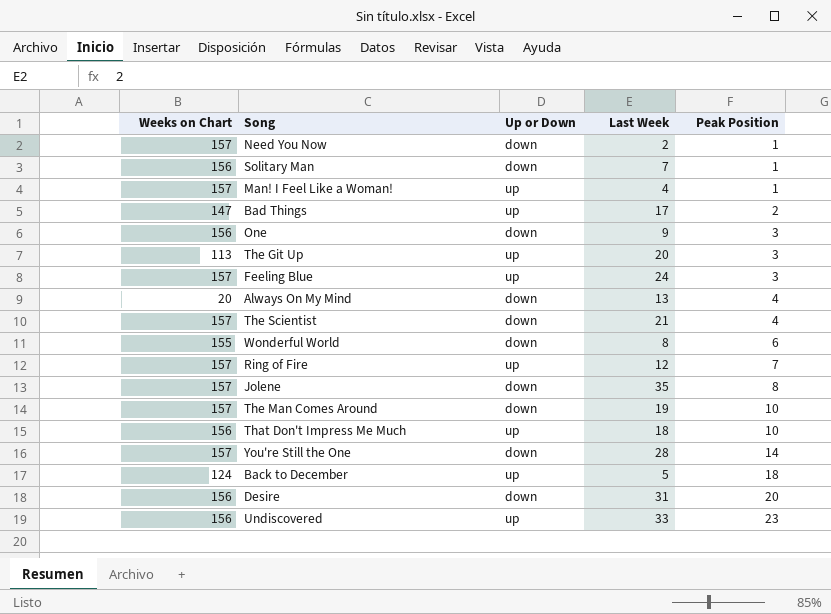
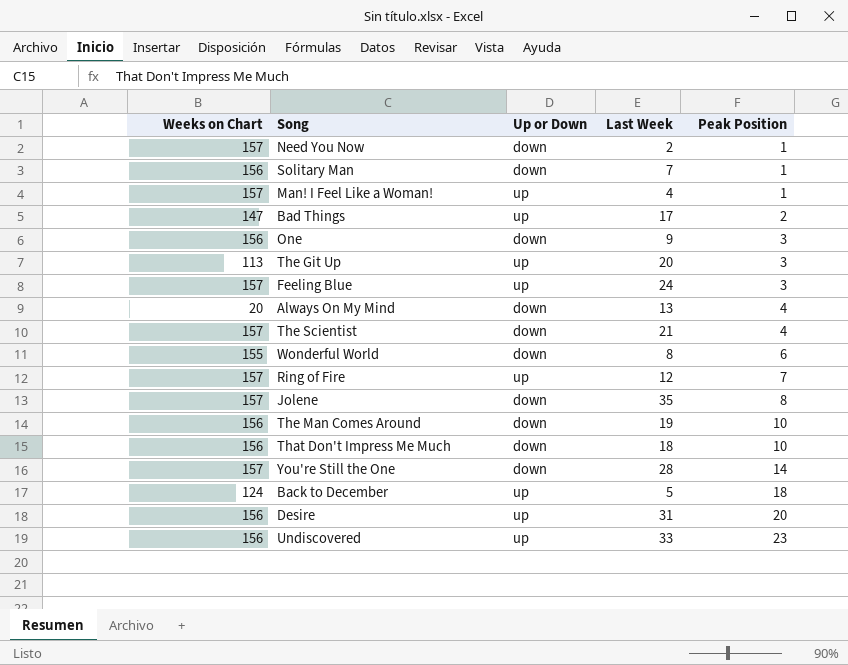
The Man Comes Around | Weeks on Chart: 157 -> 156
That Don't Impress Me Much | Up or Down: up -> down
Desire | Up or Down: down -> up

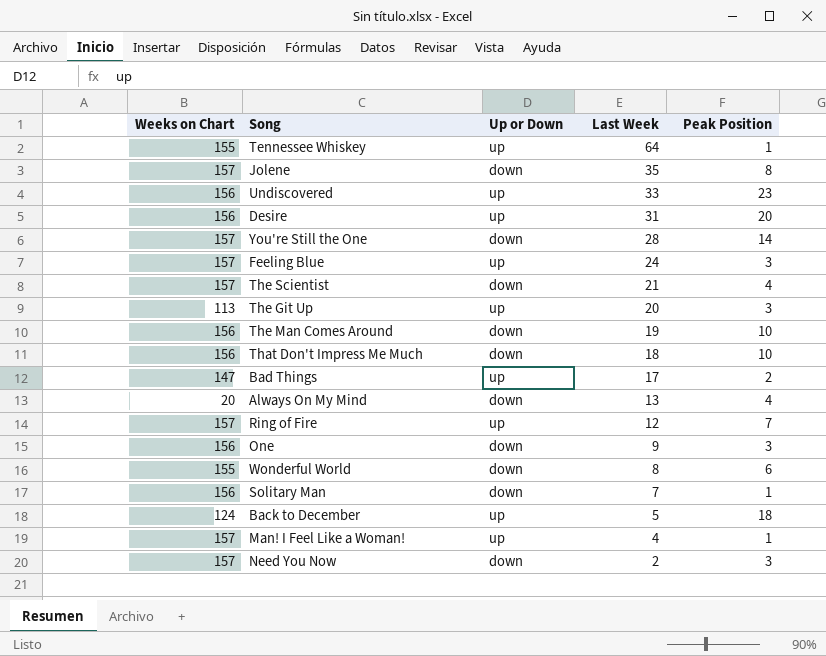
row order: Peak Position ascending -> Last Week descending
row Tennessee Whiskey: none -> 155 | up | 64 | 1
Need You Now | Peak Position: 1 -> 3

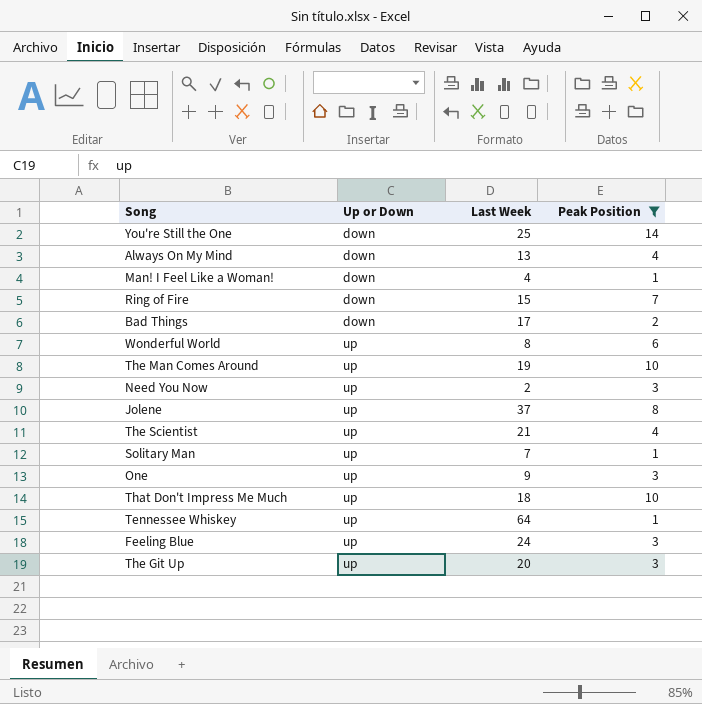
filter: none -> Peak Position <= 14
row order: Last Week descending -> Up or Down ascending
column Weeks on Chart | position: 1 -> none
You're Still the One | Last Week: 28 -> 25
Man! I Feel Like a Woman! | Up or Down: up -> down
Ring of Fire | Up or Down: up -> down
Ring of Fire | Last Week: 12 -> 15
Bad Things | Up or Down: up -> down
Wonderful World | Up or Down: down -> up
The Man Comes Around | Up or Down: down -> up
Need You Now | Up or Down: down -> up
Jolene | Up or Down: down -> up
Jolene | Last Week: 35 -> 37
The Scientist | Up or Down: down -> up
Solitary Man | Up or Down: down -> up
One | Up or Down: down -> up
That Don't Impress Me Much | Up or Down: down -> up

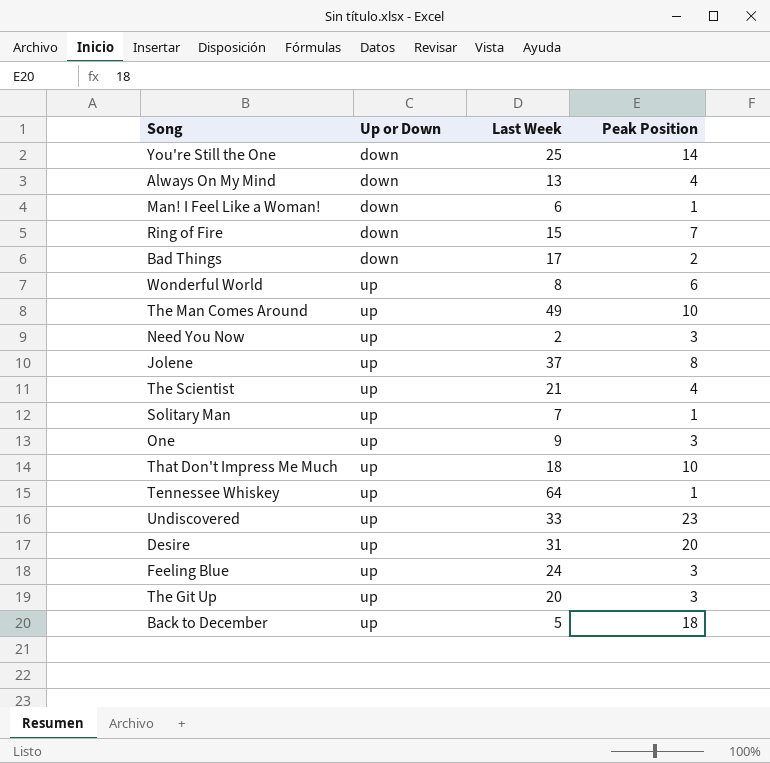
filter: Peak Position <= 14 -> none
Man! I Feel Like a Woman! | Last Week: 4 -> 6
The Man Comes Around | Last Week: 19 -> 49

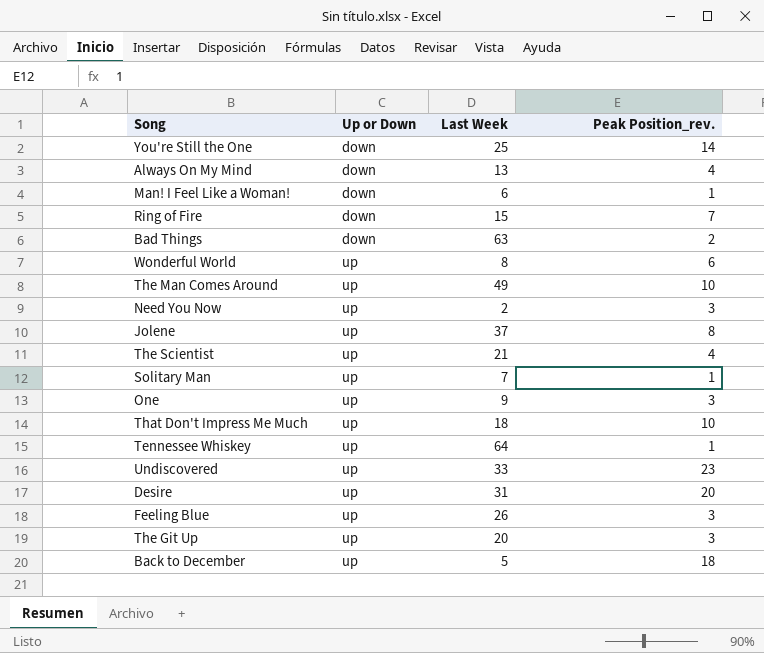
column name: Peak Position -> Peak Position_rev.
Bad Things | Last Week: 17 -> 63
Feeling Blue | Last Week: 24 -> 26

